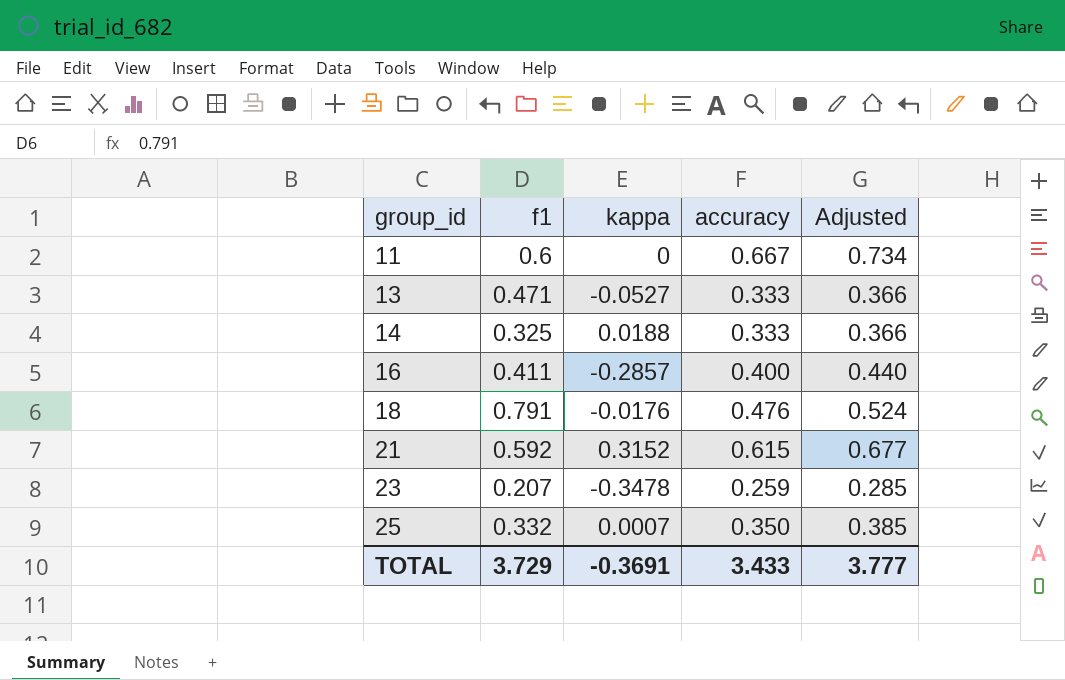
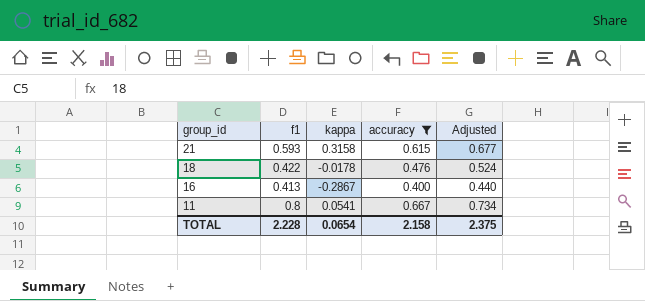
filter: none -> accuracy >= 0.400
row order: group_id ascending -> group_id descending
21 | f1: 0.592 -> 0.593
21 | kappa: 0.3152 -> 0.3158
18 | f1: 0.791 -> 0.422
18 | kappa: -0.0176 -> -0.0178
16 | f1: 0.411 -> 0.413
16 | kappa: -0.2857 -> -0.2867
11 | f1: 0.6 -> 0.8
11 | kappa: 0 -> 0.0541
TOTAL | f1: 3.729 -> 2.228
TOTAL | kappa: -0.3691 -> 0.0654
TOTAL | accuracy: 3.433 -> 2.158
TOTAL | Adjusted: 3.777 -> 2.375

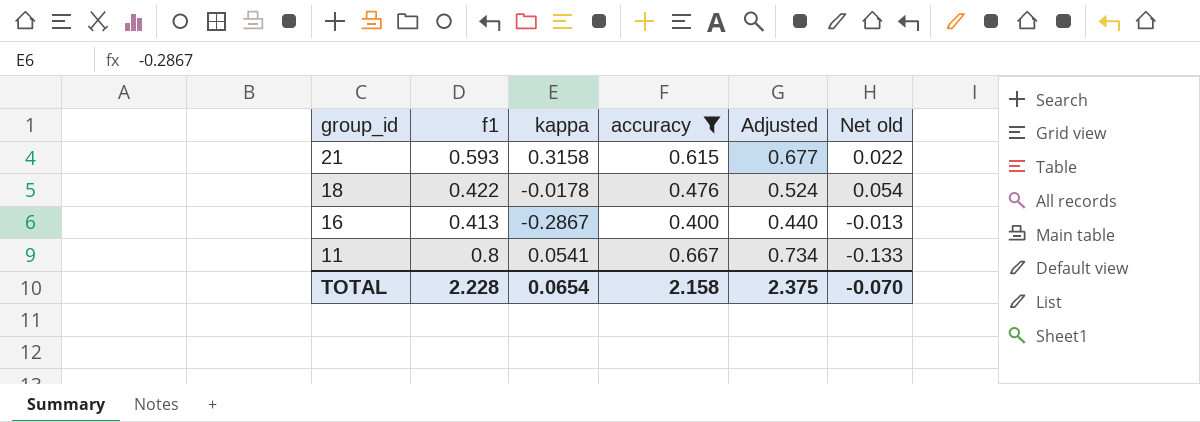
column Net old | formula: none -> [accuracy] - [f1]

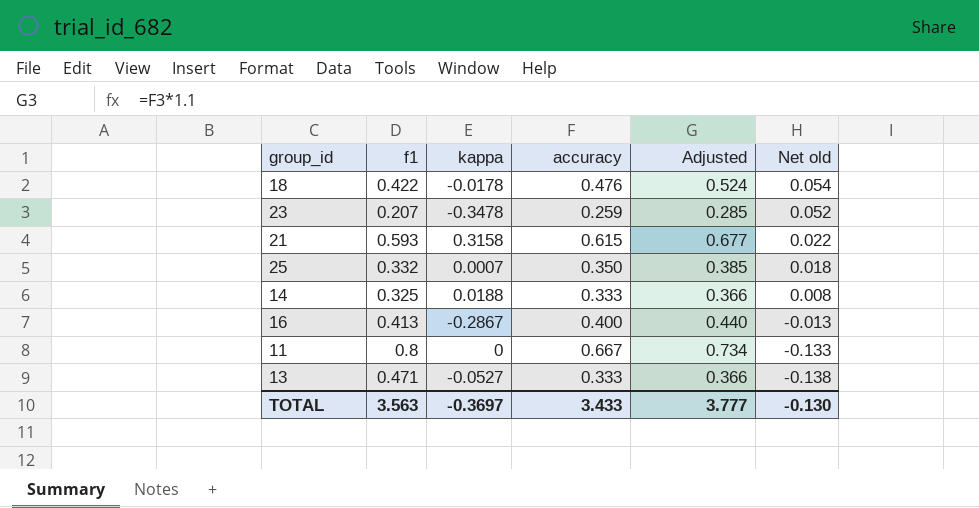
filter: accuracy >= 0.400 -> none
row order: group_id descending -> Net old descending
11 | kappa: 0.0541 -> 0
TOTAL | f1: 2.228 -> 3.563
TOTAL | kappa: 0.0654 -> -0.3697
TOTAL | accuracy: 2.158 -> 3.433
TOTAL | Adjusted: 2.375 -> 3.777
TOTAL | Net old: -0.070 -> -0.130

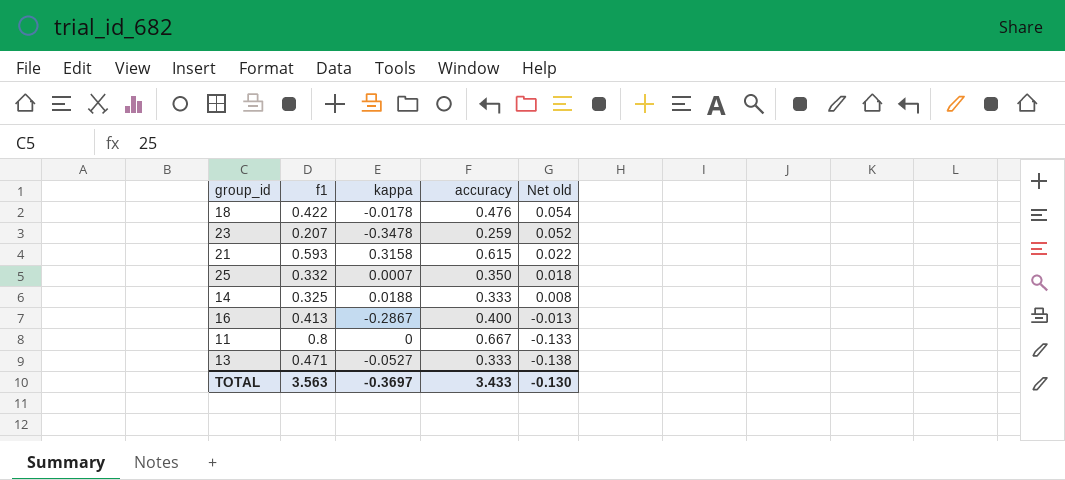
column Adjusted | formula: [accuracy] * 1.1 -> none

